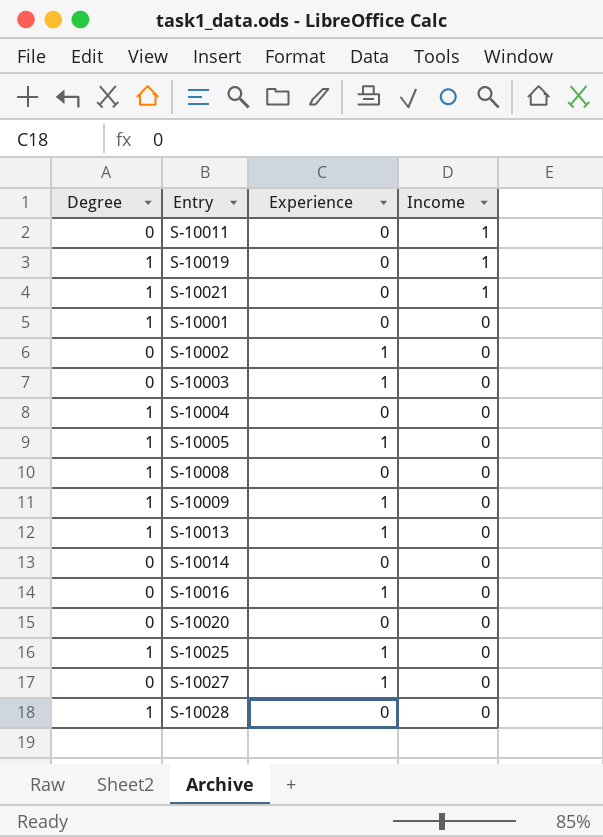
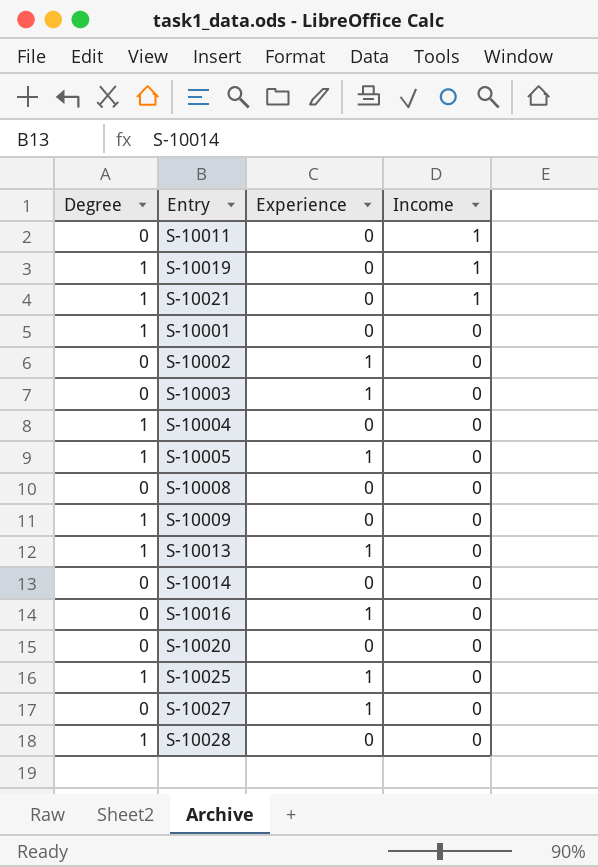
S-10008 | Degree: 1 -> 0
S-10009 | Experience: 1 -> 0

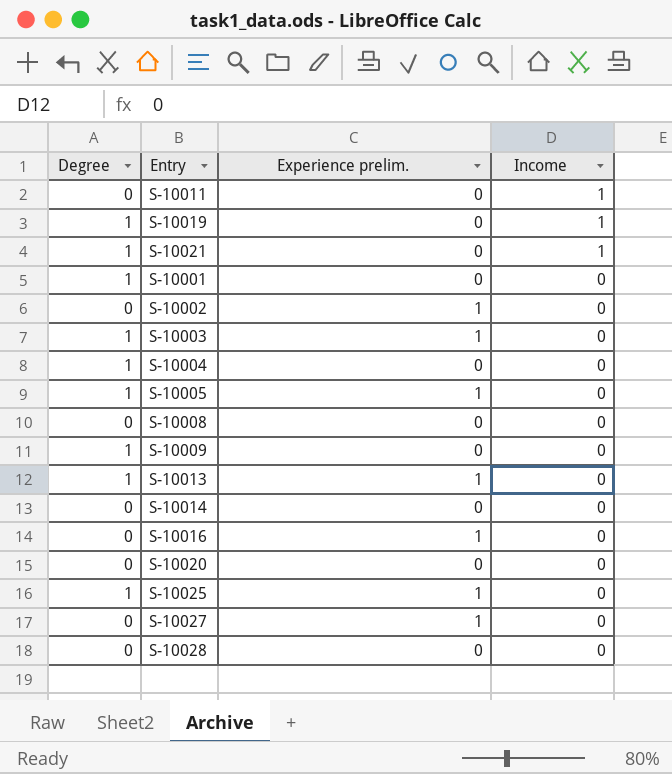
column name: Experience -> Experience prelim.
S-10003 | Degree: 0 -> 1
S-10028 | Degree: 1 -> 0

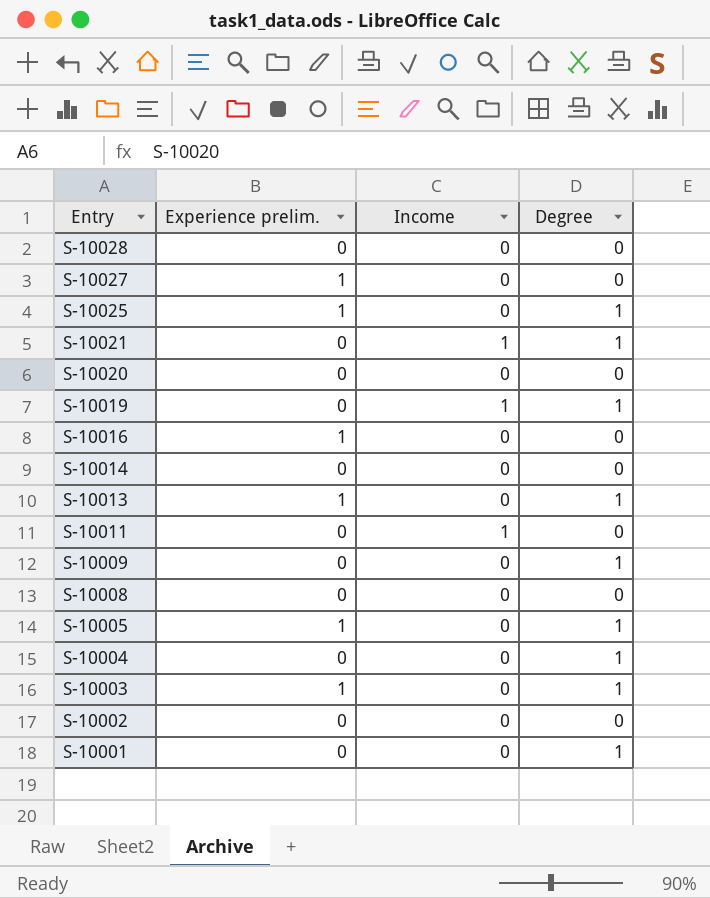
row order: Income descending -> Entry descending
column Degree | position: 1 -> 4
S-10002 | Experience prelim.: 1 -> 0

